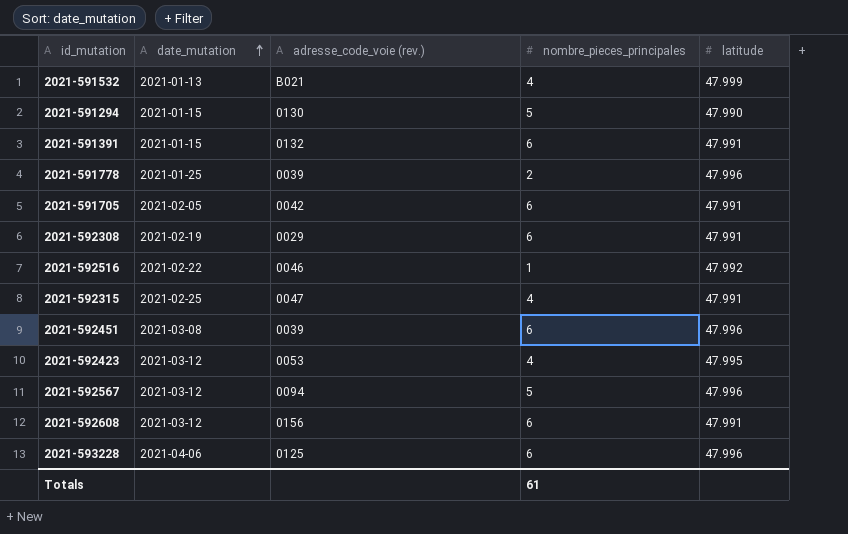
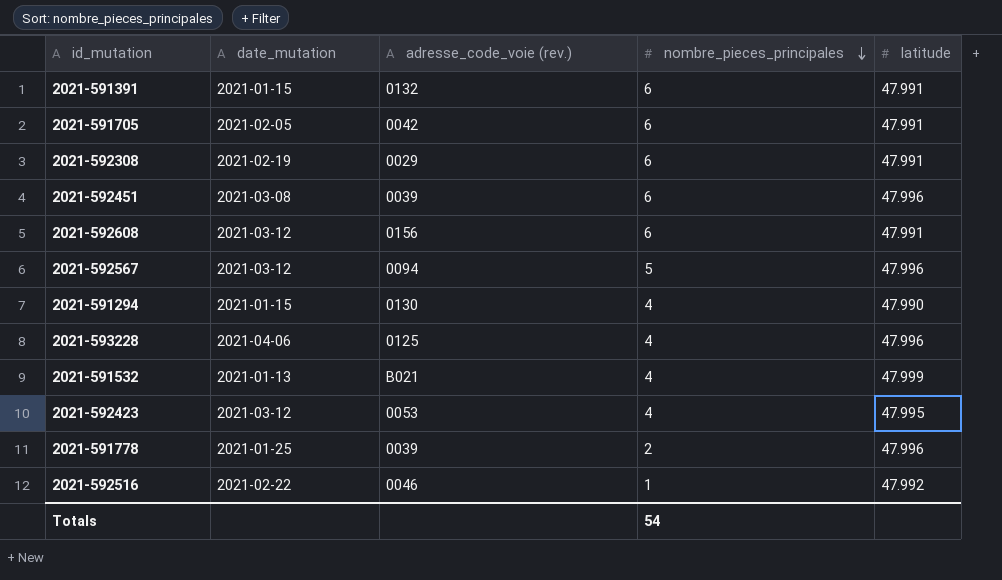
row order: date_mutation ascending -> nombre_pieces_principales descending
row 2021-592315: 2021-02-25 | 0047 | 4 | 47.991 -> none
2021-591294 | nombre_pieces_principales: 5 -> 4
2021-593228 | nombre_pieces_principales: 6 -> 4
Totals | nombre_pieces_principales: 61 -> 54

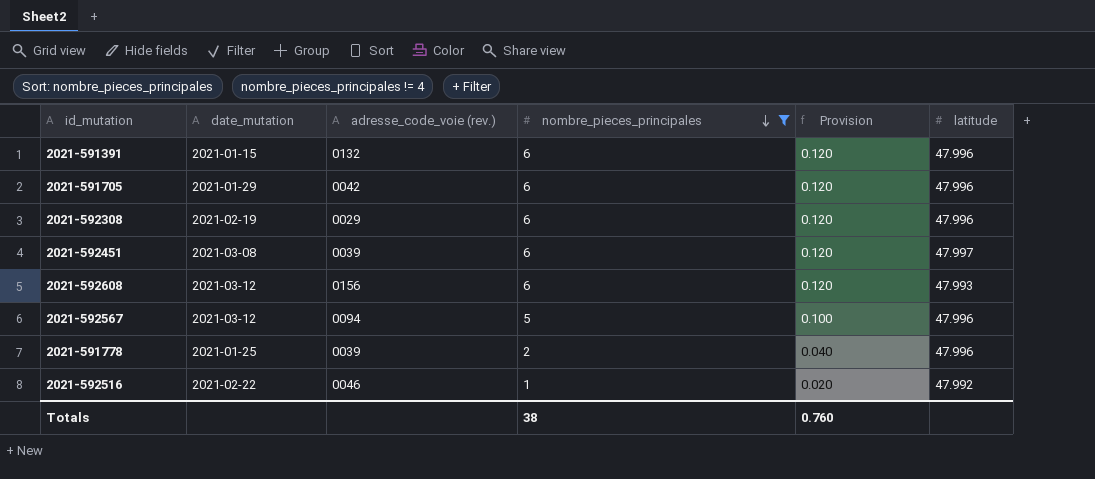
filter: none -> nombre_pieces_principales != 4
column Provision | formula: none -> [nombre_pieces_principales] * 0.02
2021-591391 | latitude: 47.991 -> 47.996
2021-591705 | date_mutation: 2021-02-05 -> 2021-01-29
2021-591705 | latitude: 47.991 -> 47.996
2021-592308 | latitude: 47.991 -> 47.996
2021-592451 | latitude: 47.996 -> 47.997
2021-592608 | latitude: 47.991 -> 47.993
Totals | nombre_pieces_principales: 54 -> 38

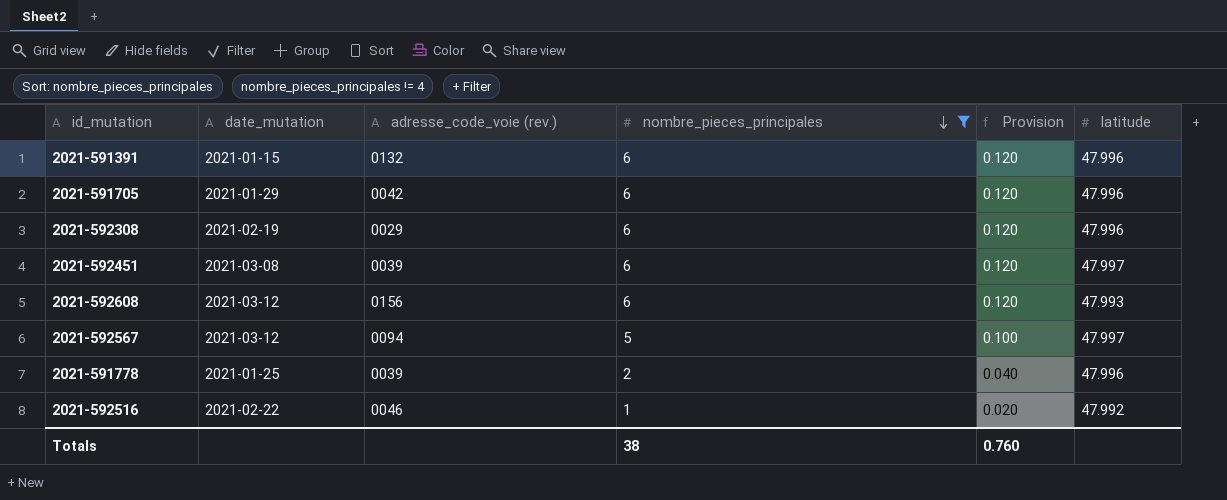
2021-592567 | latitude: 47.996 -> 47.997

